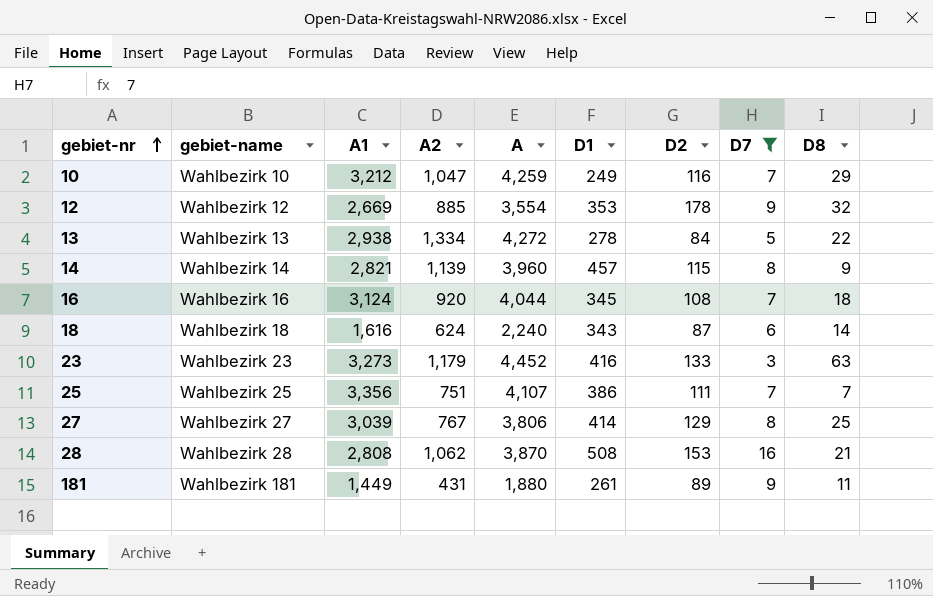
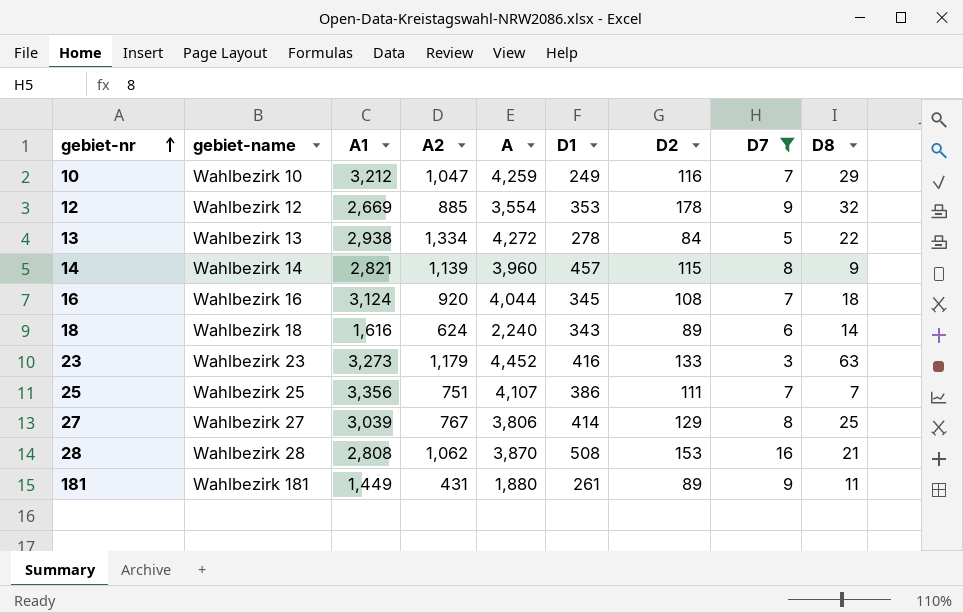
18 | D2: 87 -> 89

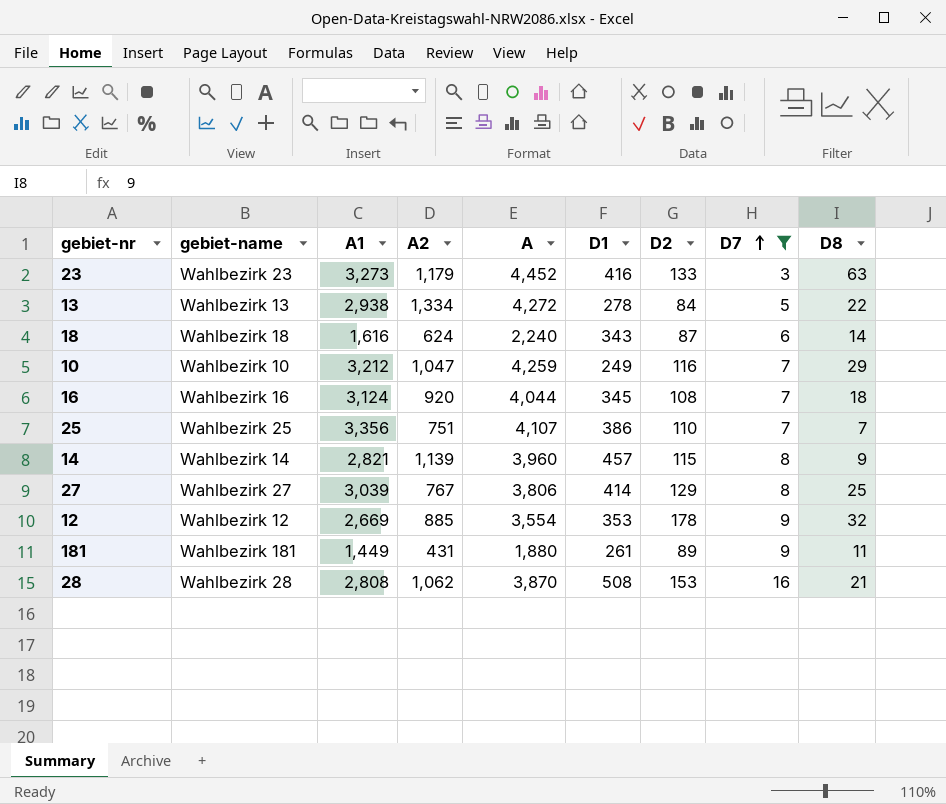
row order: gebiet-nr ascending -> D7 ascending
18 | D2: 89 -> 87
25 | D2: 111 -> 110

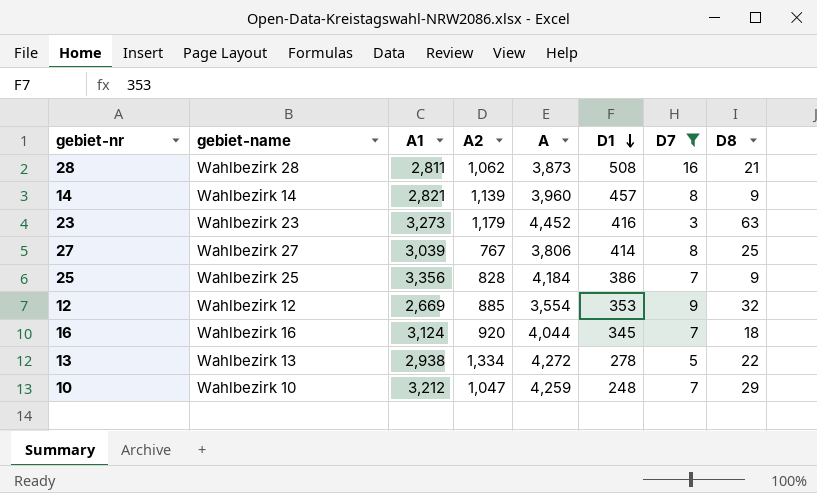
row order: D7 ascending -> D1 descending
column D2 | position: 7 -> none
row 18: Wahlbezirk 18 | 1,616 | 624 | 2,240 | 343 | 87 | 6 | 14 -> none
row 181: Wahlbezirk 181 | 1,449 | 431 | 1,880 | 261 | 89 | 9 | 11 -> none
28 | A1: 2,808 -> 2,811
28 | A: 3,870 -> 3,873
25 | A2: 751 -> 828
25 | A: 4,107 -> 4,184
25 | D8: 7 -> 9
10 | D1: 249 -> 248

